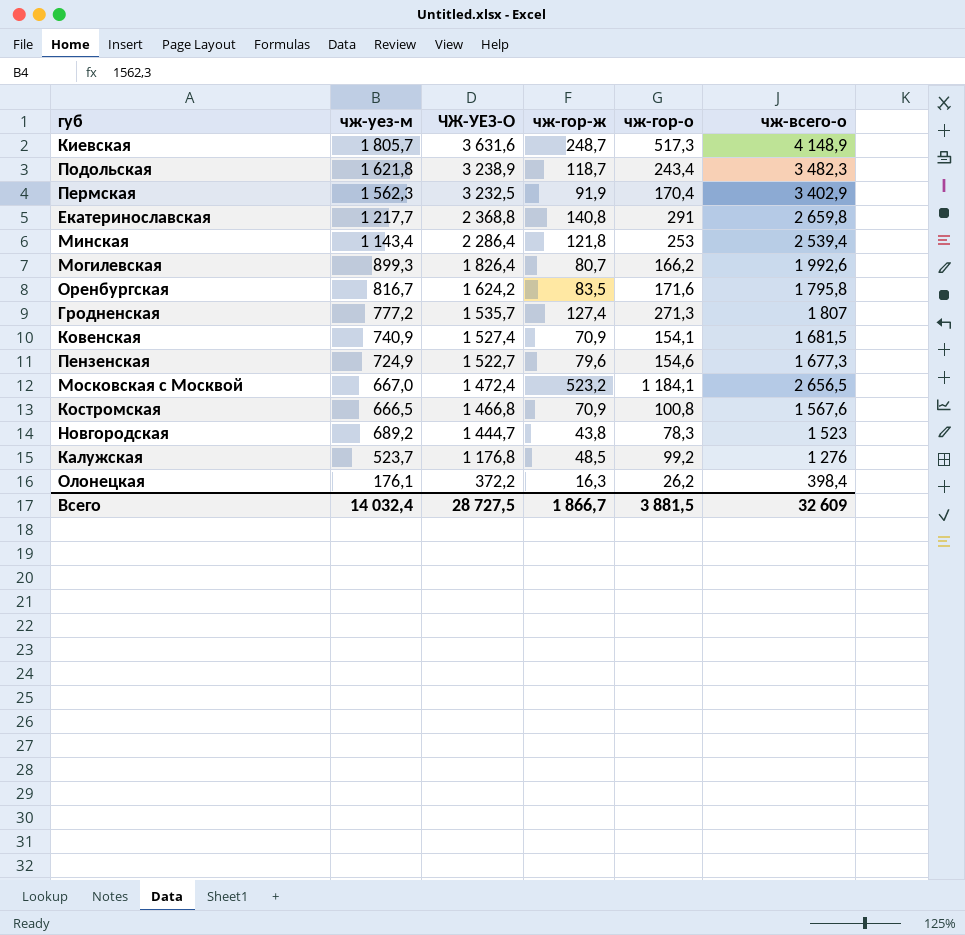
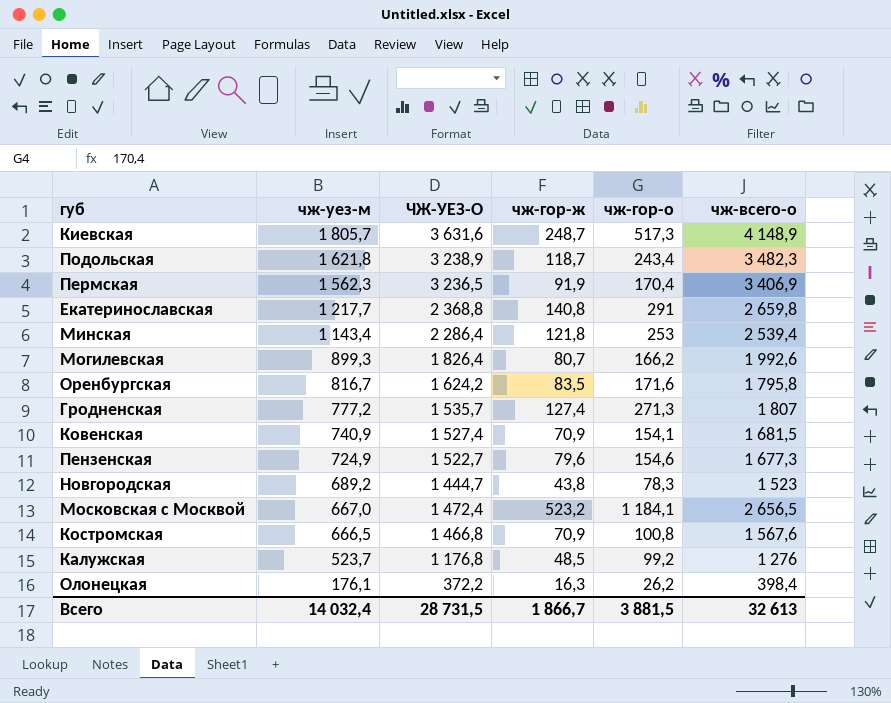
row order: ЧЖ-УЕЗ-О descending -> чж-уез-м descending
Пермская | ЧЖ-УЕЗ-О: 3 232,5 -> 3 236,5
Пермская | чж-всего-о: 3 402,9 -> 3 406,9
Всего | ЧЖ-УЕЗ-О: 28 727,5 -> 28 731,5
Всего | чж-всего-о: 32 609 -> 32 613

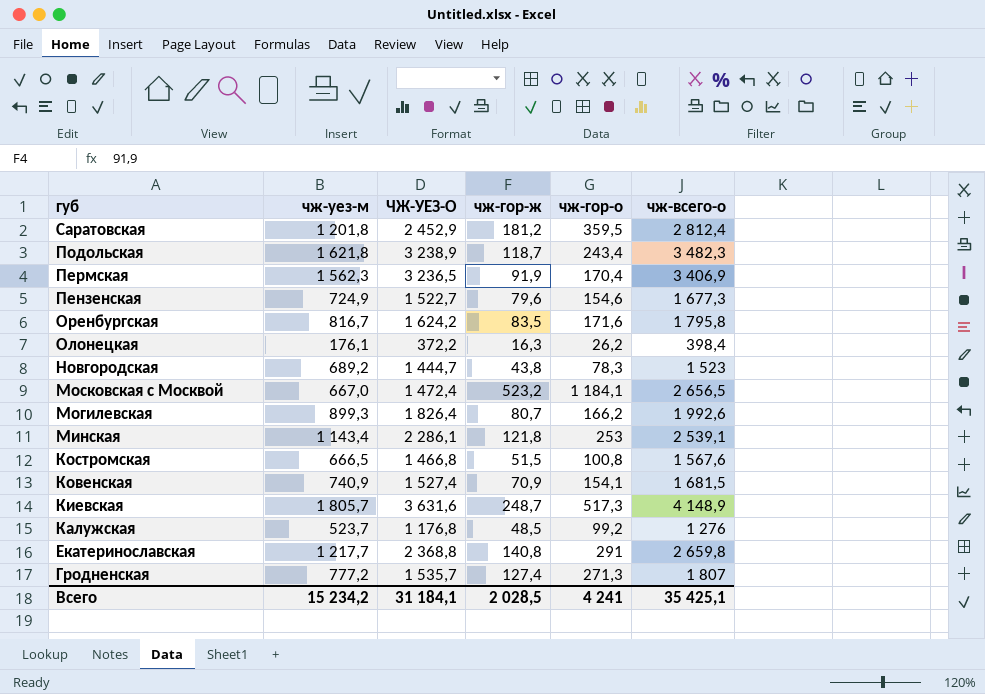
row order: чж-уез-м descending -> губ descending
row Саратовская: none -> 1 201,8 | 2 452,9 | 181,2 | 359,5 | 2 812,4
Минская | ЧЖ-УЕЗ-О: 2 286,4 -> 2 286,1
Минская | чж-всего-о: 2 539,4 -> 2 539,1
Костромская | чж-гор-ж: 70,9 -> 51,5
Всего | чж-уез-м: 14 032,4 -> 15 234,2
Всего | ЧЖ-УЕЗ-О: 28 731,5 -> 31 184,1
Всего | чж-гор-ж: 1 866,7 -> 2 028,5
Всего | чж-гор-о: 3 881,5 -> 4 241
Всего | чж-всего-о: 32 613 -> 35 425,1

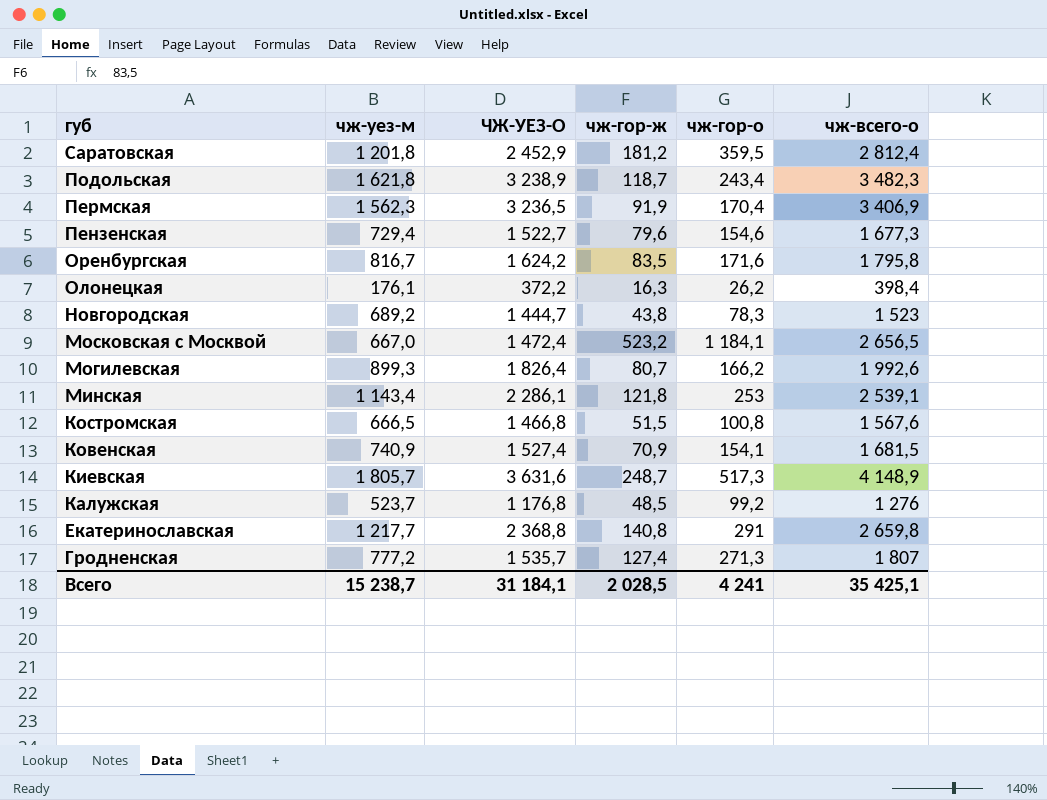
Пензенская | чж-уез-м: 724,9 -> 729,4
Всего | чж-уез-м: 15 234,2 -> 15 238,7

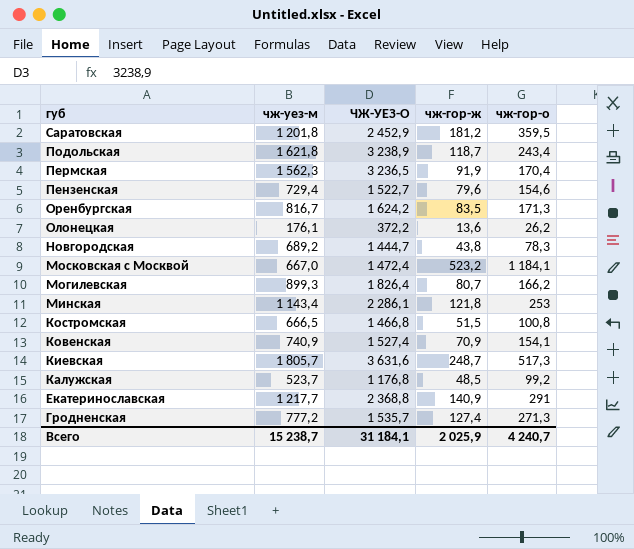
column чж-всего-о | formula: [ЧЖ-УЕЗ-О] + [чж-гор-о] -> none
Оренбургская | чж-гор-о: 171,6 -> 171,3
Олонецкая | чж-гор-ж: 16,3 -> 13,6
Екатеринославская | чж-гор-ж: 140,8 -> 140,9
Всего | чж-гор-ж: 2 028,5 -> 2 025,9
Всего | чж-гор-о: 4 241 -> 4 240,7

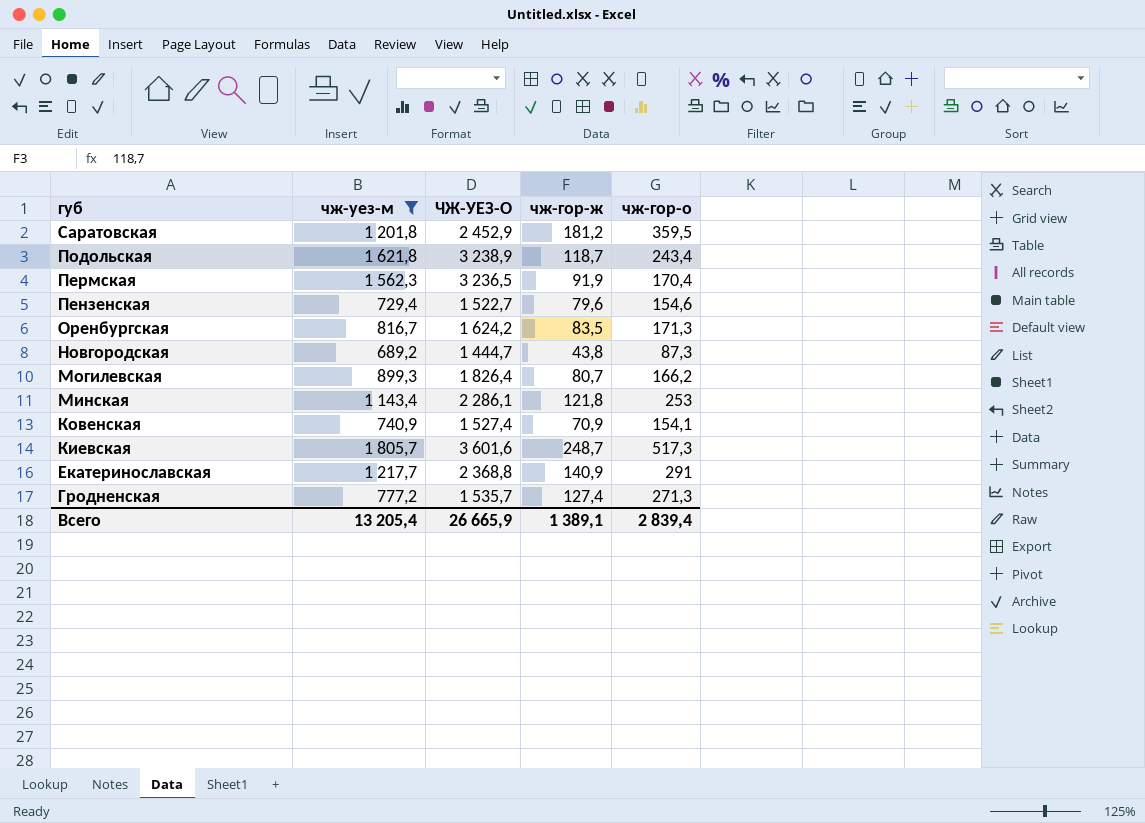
filter: none -> чж-уез-м >= 689,2
Новгородская | чж-гор-о: 78,3 -> 87,3
Киевская | ЧЖ-УЕЗ-О: 3 631,6 -> 3 601,6
Всего | чж-уез-м: 15 238,7 -> 13 205,4
Всего | ЧЖ-УЕЗ-О: 31 184,1 -> 26 665,9
Всего | чж-гор-ж: 2 025,9 -> 1 389,1
Всего | чж-гор-о: 4 240,7 -> 2 839,4

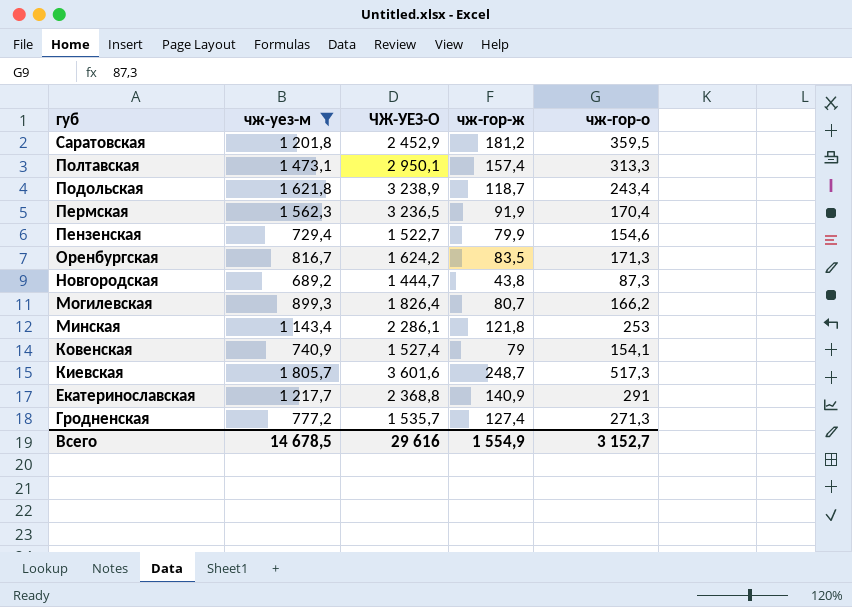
row Полтавская: none -> 1 473,1 | 2 950,1 | 157,4 | 313,3
Пензенская | чж-гор-ж: 79,6 -> 79,9
Ковенская | чж-гор-ж: 70,9 -> 79
Всего | чж-уез-м: 13 205,4 -> 14 678,5
Всего | ЧЖ-УЕЗ-О: 26 665,9 -> 29 616
Всего | чж-гор-ж: 1 389,1 -> 1 554,9
Всего | чж-гор-о: 2 839,4 -> 3 152,7

